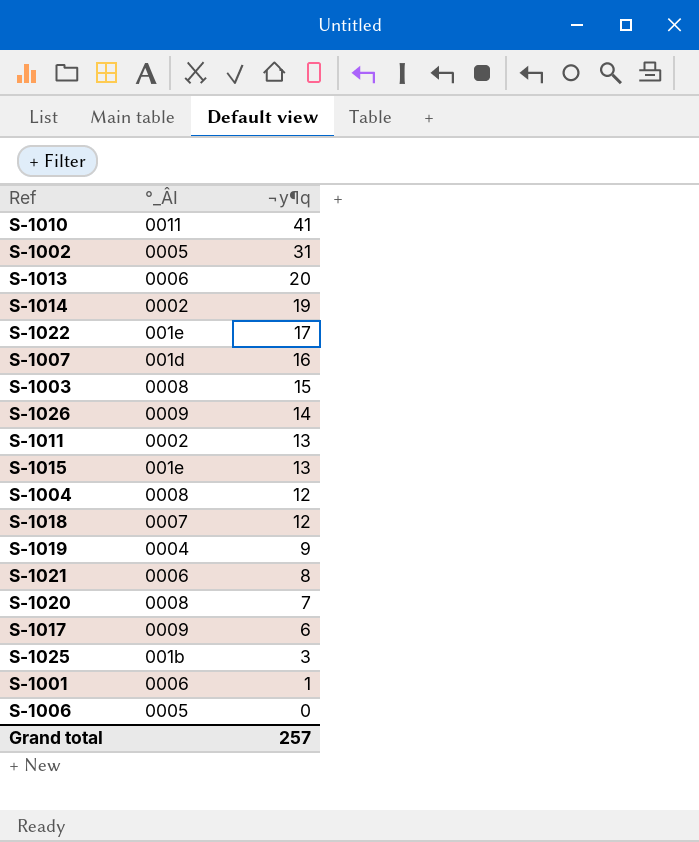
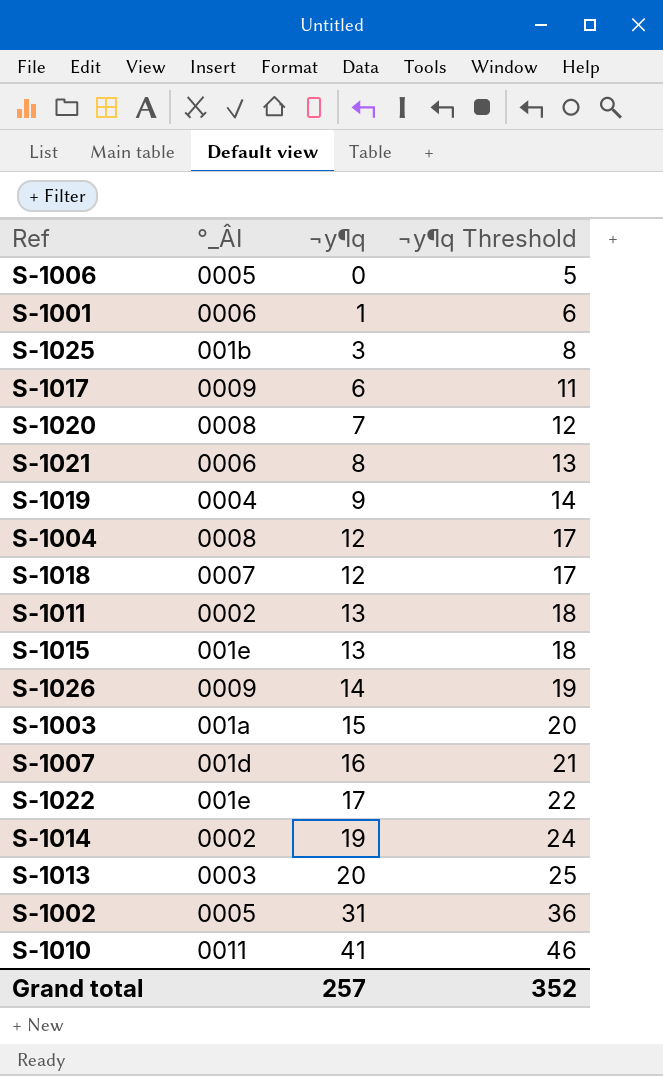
row order: ¬y¶q descending -> ¬y¶q ascending
column ¬y¶q Threshold | formula: none -> [¬y¶q] + 5
S-1003 | °_ÂI: 0008 -> 001a
S-1013 | °_ÂI: 0006 -> 0003

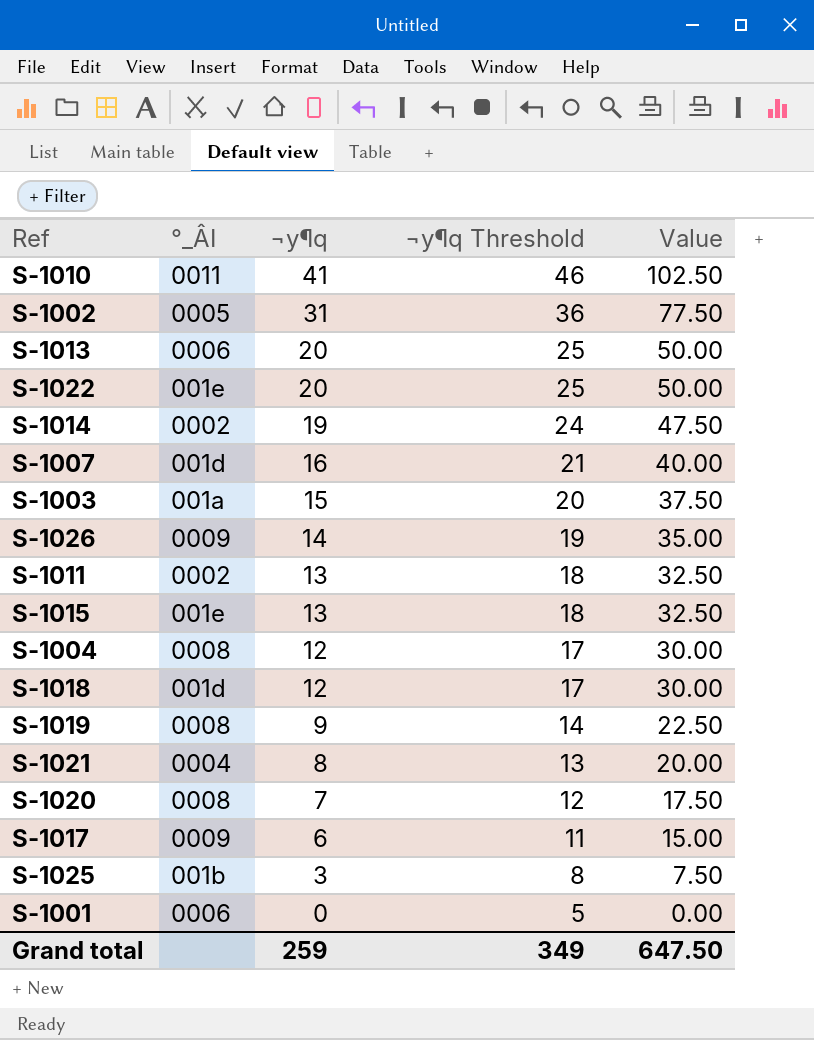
row order: ¬y¶q ascending -> ¬y¶q descending
column Value | formula: none -> [¬y¶q] * 2.5
row S-1006: 0005 | 0 | 5 -> none
S-1013 | °_ÂI: 0003 -> 0006
S-1022 | ¬y¶q: 17 -> 20
S-1022 | ¬y¶q Threshold: 22 -> 25
S-1018 | °_ÂI: 0007 -> 001d
S-1019 | °_ÂI: 0004 -> 0008
S-1021 | °_ÂI: 0006 -> 0004
S-1001 | ¬y¶q: 1 -> 0
S-1001 | ¬y¶q Threshold: 6 -> 5
Grand total | ¬y¶q: 257 -> 259
Grand total | ¬y¶q Threshold: 352 -> 349

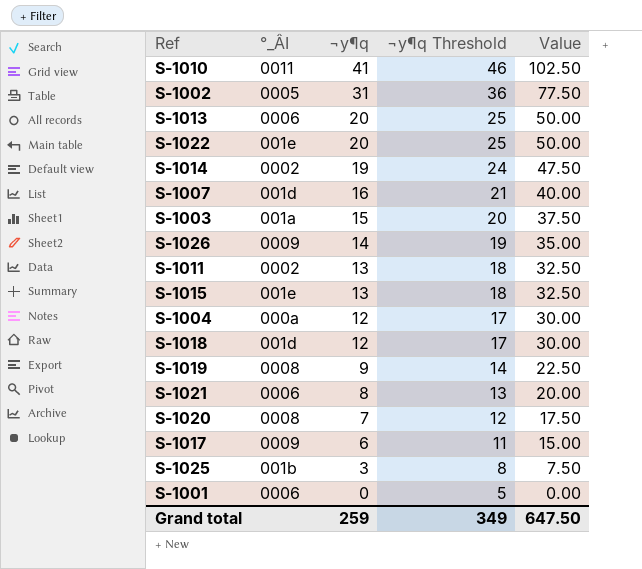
S-1004 | °_ÂI: 0008 -> 000a
S-1021 | °_ÂI: 0004 -> 0006

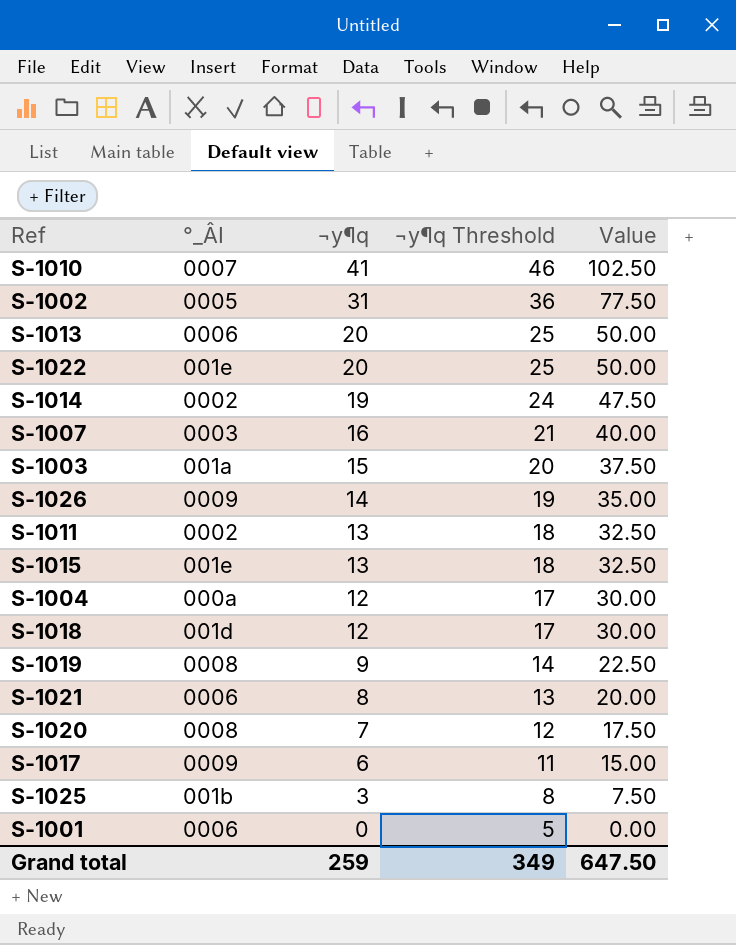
S-1010 | °_ÂI: 0011 -> 0007
S-1007 | °_ÂI: 001d -> 0003

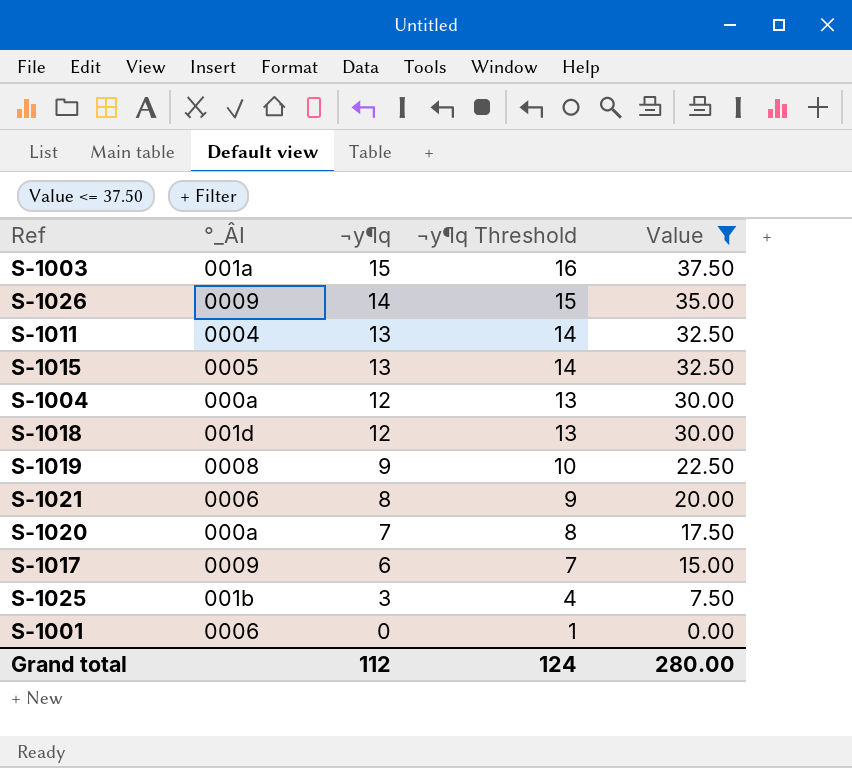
filter: none -> Value <= 37.50
column ¬y¶q Threshold | formula: [¬y¶q] + 5 -> [¬y¶q] + 1
S-1011 | °_ÂI: 0002 -> 0004
S-1015 | °_ÂI: 001e -> 0005
S-1020 | °_ÂI: 0008 -> 000a
Grand total | ¬y¶q: 259 -> 112
Grand total | ¬y¶q Threshold: 349 -> 124
Grand total | Value: 647.50 -> 280.00

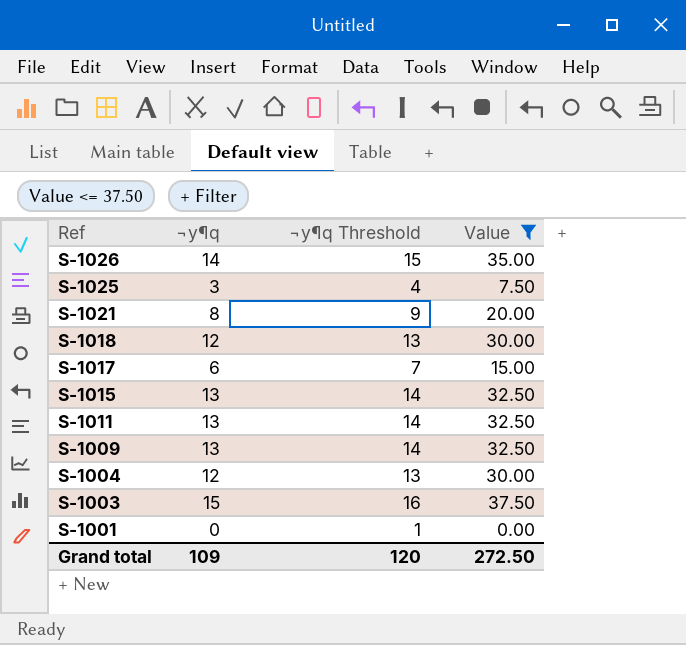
row order: ¬y¶q descending -> Ref descending
column °_ÂI | position: 2 -> none
row S-1019: 0008 | 9 | 10 | 22.50 -> none
row S-1020: 000a | 7 | 8 | 17.50 -> none
row S-1009: none -> 13 | 14 | 32.50
Grand total | ¬y¶q: 112 -> 109
Grand total | ¬y¶q Threshold: 124 -> 120
Grand total | Value: 280.00 -> 272.50

